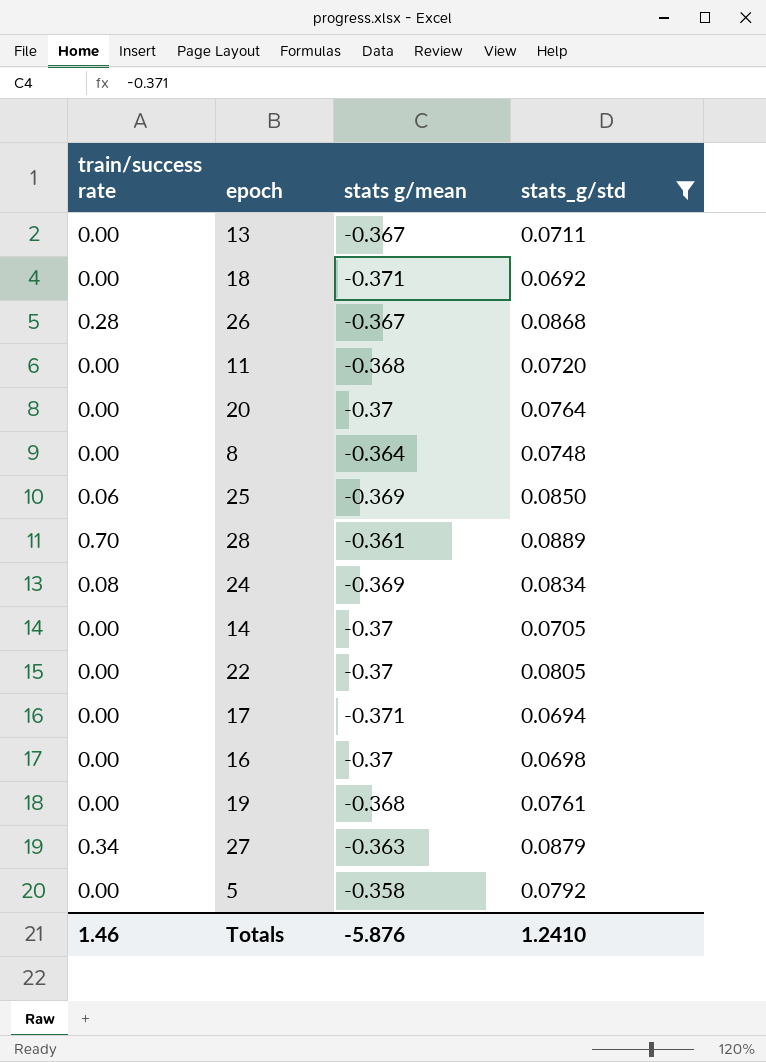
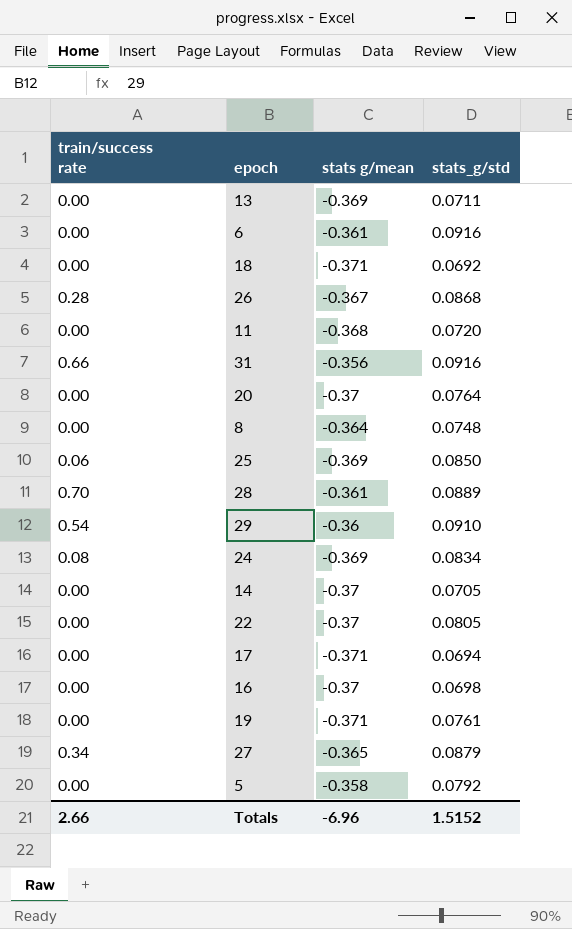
filter: stats_g/std <= 0.0889 -> none
13 | stats g/mean: -0.367 -> -0.369
19 | stats g/mean: -0.368 -> -0.371
27 | stats g/mean: -0.363 -> -0.365
Totals | train/success rate: 1.46 -> 2.66
Totals | stats g/mean: -5.876 -> -6.96
Totals | stats_g/std: 1.2410 -> 1.5152

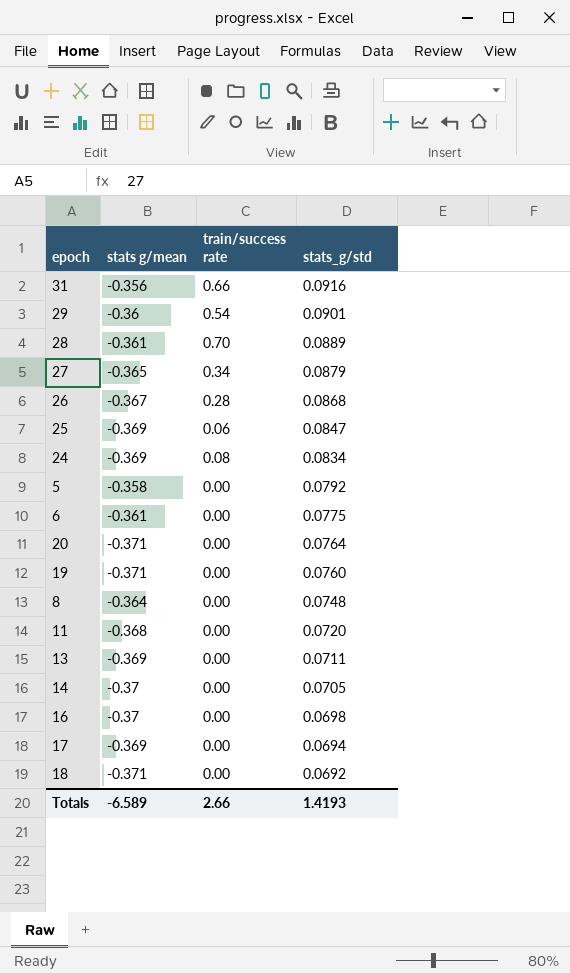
row order: none -> stats_g/std descending
column train/success rate | position: 1 -> 3
row 22: 0.00 | -0.37 | 0.0805 -> none
29 | stats_g/std: 0.0910 -> 0.0901
25 | stats_g/std: 0.0850 -> 0.0847
6 | stats_g/std: 0.0916 -> 0.0775
20 | stats g/mean: -0.37 -> -0.371
19 | stats_g/std: 0.0761 -> 0.0760
17 | stats g/mean: -0.371 -> -0.369
Totals | stats g/mean: -6.96 -> -6.589
Totals | stats_g/std: 1.5152 -> 1.4193

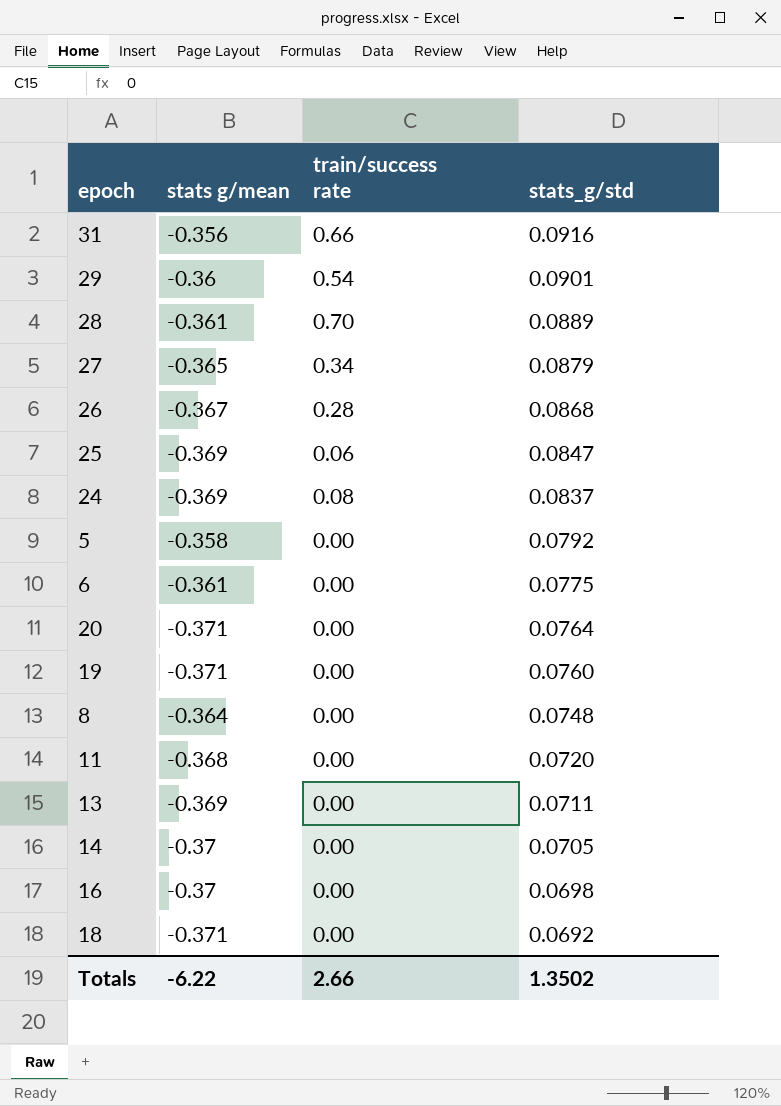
row 17: -0.369 | 0.00 | 0.0694 -> none
24 | stats_g/std: 0.0834 -> 0.0837
Totals | stats g/mean: -6.589 -> -6.22
Totals | stats_g/std: 1.4193 -> 1.3502

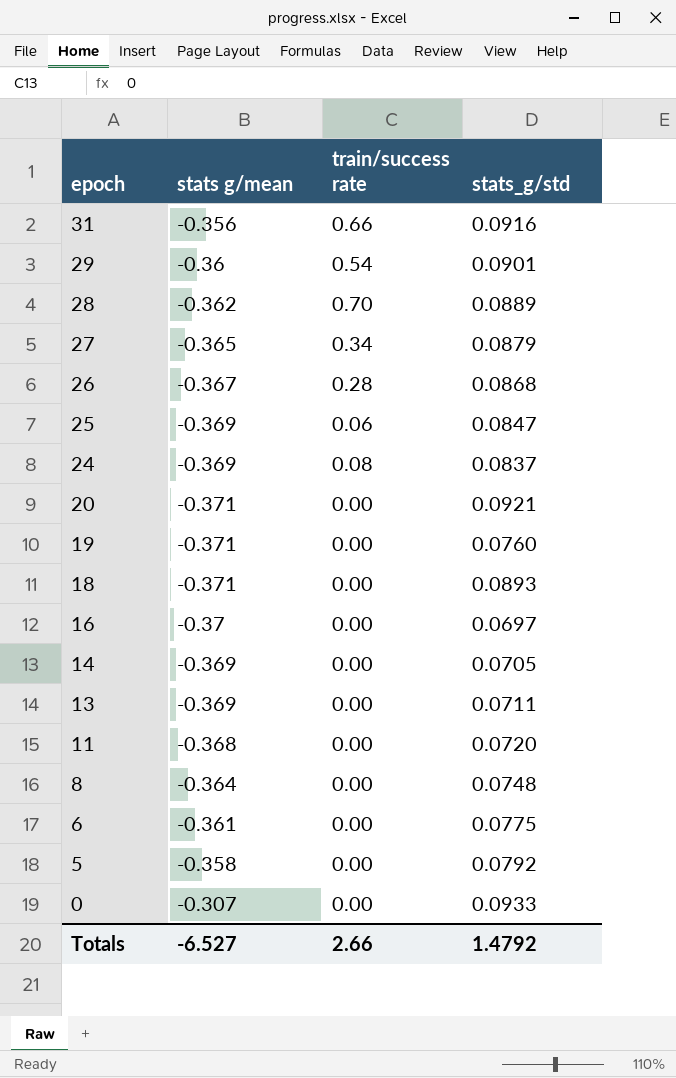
row order: stats_g/std descending -> epoch descending
28 | stats g/mean: -0.361 -> -0.362
20 | stats_g/std: 0.0764 -> 0.0921
18 | stats_g/std: 0.0692 -> 0.0893
16 | stats_g/std: 0.0698 -> 0.0697
14 | stats g/mean: -0.37 -> -0.369
row 0: none -> -0.307 | 0.00 | 0.0933
Totals | stats g/mean: -6.22 -> -6.527
Totals | stats_g/std: 1.3502 -> 1.4792

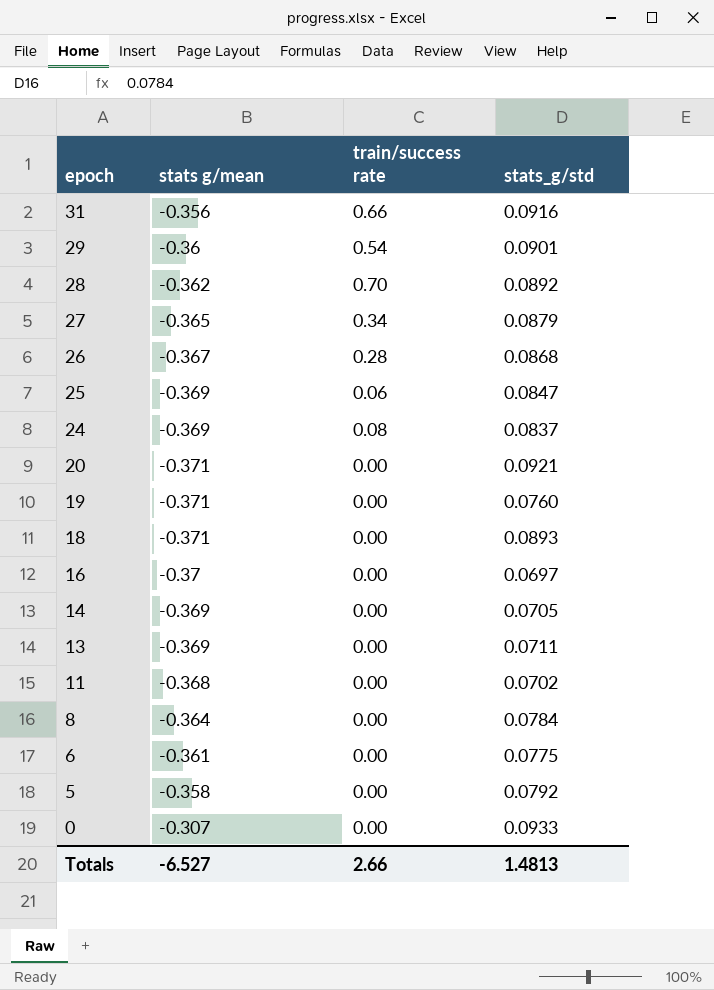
28 | stats_g/std: 0.0889 -> 0.0892
11 | stats_g/std: 0.0720 -> 0.0702
8 | stats_g/std: 0.0748 -> 0.0784
Totals | stats_g/std: 1.4792 -> 1.4813

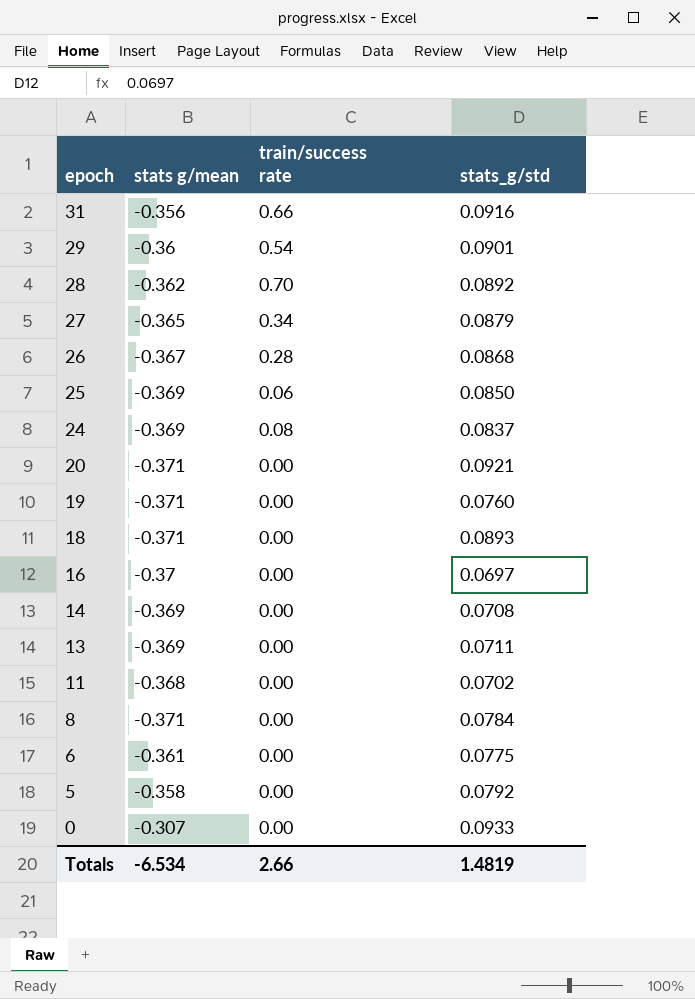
25 | stats_g/std: 0.0847 -> 0.0850
14 | stats_g/std: 0.0705 -> 0.0708
8 | stats g/mean: -0.364 -> -0.371
Totals | stats g/mean: -6.527 -> -6.534
Totals | stats_g/std: 1.4813 -> 1.4819

